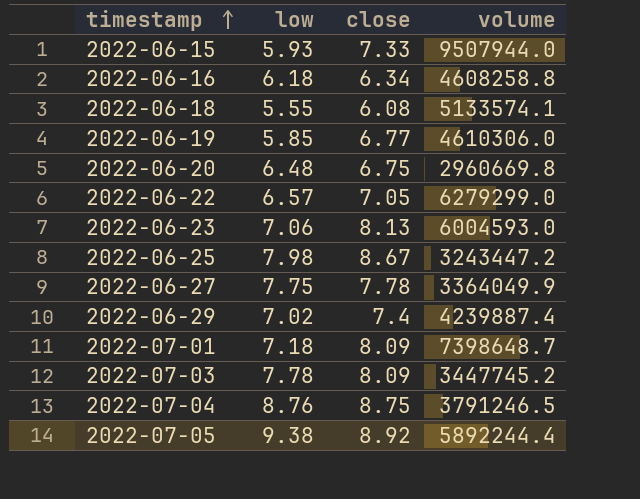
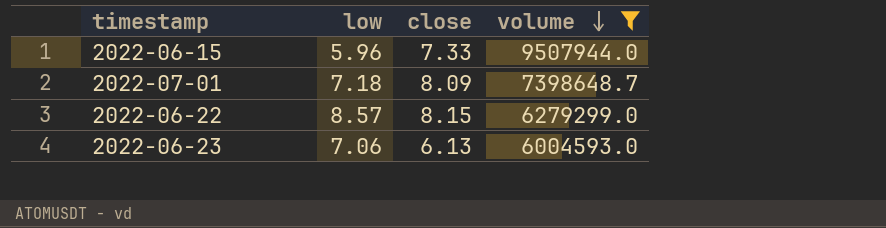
filter: none -> volume >= 6004593.0
row order: timestamp ascending -> volume descending
2022-06-15 | low: 5.93 -> 5.96
2022-06-22 | low: 6.57 -> 8.57
2022-06-22 | close: 7.05 -> 8.15
2022-06-23 | close: 8.13 -> 6.13

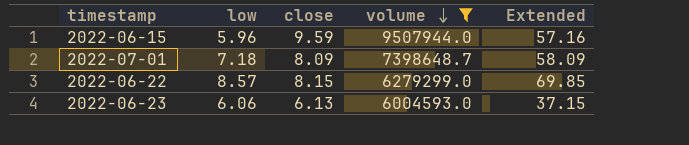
column Extended | formula: none -> [low] * [close]
2022-06-15 | close: 7.33 -> 9.59
2022-06-23 | low: 7.06 -> 6.06

